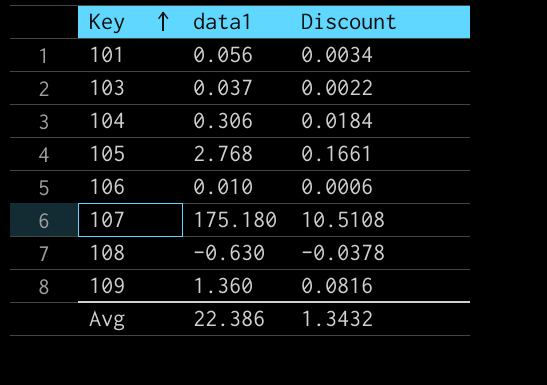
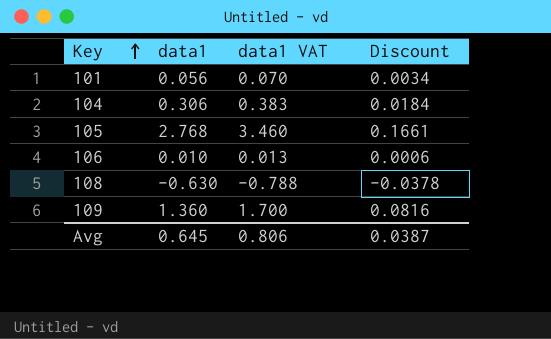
column data1 VAT | formula: none -> [data1] * 1.25
row 103: 0.037 | 0.0022 -> none
row 107: 175.180 | 10.5108 -> none
Avg | data1: 22.386 -> 0.645
Avg | Discount: 1.3432 -> 0.0387

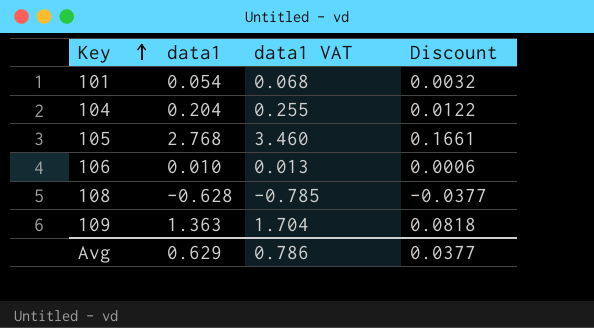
101 | data1: 0.056 -> 0.054
101 | data1 VAT: 0.070 -> 0.068
101 | Discount: 0.0034 -> 0.0032
104 | data1: 0.306 -> 0.204
104 | data1 VAT: 0.383 -> 0.255
104 | Discount: 0.0184 -> 0.0122
108 | data1: -0.630 -> -0.628
108 | data1 VAT: -0.788 -> -0.785
108 | Discount: -0.0378 -> -0.0377
109 | data1: 1.360 -> 1.363
109 | data1 VAT: 1.700 -> 1.704
109 | Discount: 0.0816 -> 0.0818
Avg | data1: 0.645 -> 0.629
Avg | data1 VAT: 0.806 -> 0.786
Avg | Discount: 0.0387 -> 0.0377

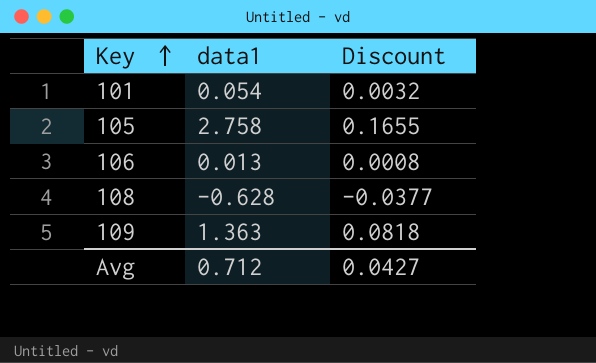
column data1 VAT | formula: [data1] * 1.25 -> none
row 104: 0.204 | 0.255 | 0.0122 -> none
105 | data1: 2.768 -> 2.758
105 | Discount: 0.1661 -> 0.1655
106 | data1: 0.010 -> 0.013
106 | Discount: 0.0006 -> 0.0008
Avg | data1: 0.629 -> 0.712
Avg | Discount: 0.0377 -> 0.0427

